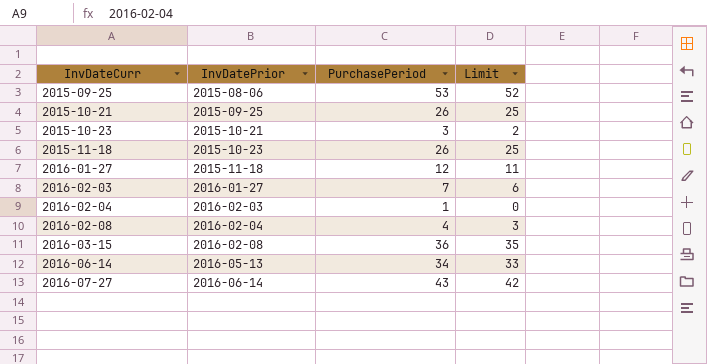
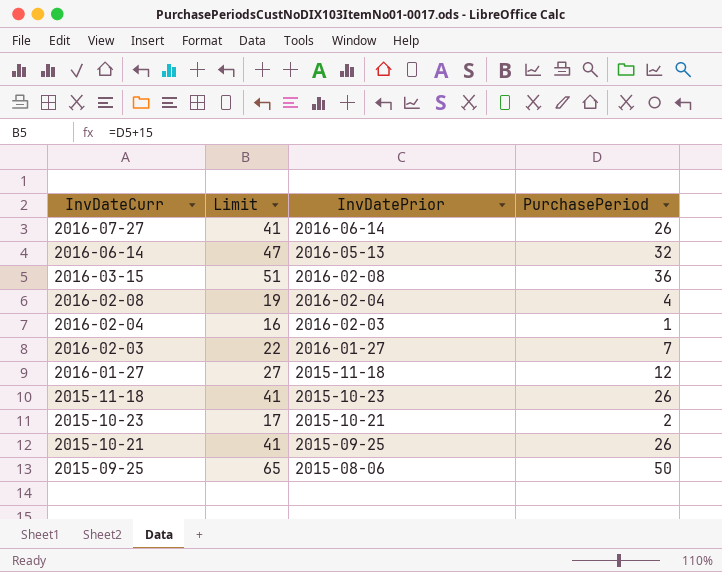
row order: InvDateCurr ascending -> InvDateCurr descending
column Limit | formula: [PurchasePeriod] - 1 -> [PurchasePeriod] + 15
column Limit | position: 4 -> 2
2016-07-27 | PurchasePeriod: 43 -> 26
2016-06-14 | PurchasePeriod: 34 -> 32
2015-10-23 | PurchasePeriod: 3 -> 2
2015-09-25 | PurchasePeriod: 53 -> 50

